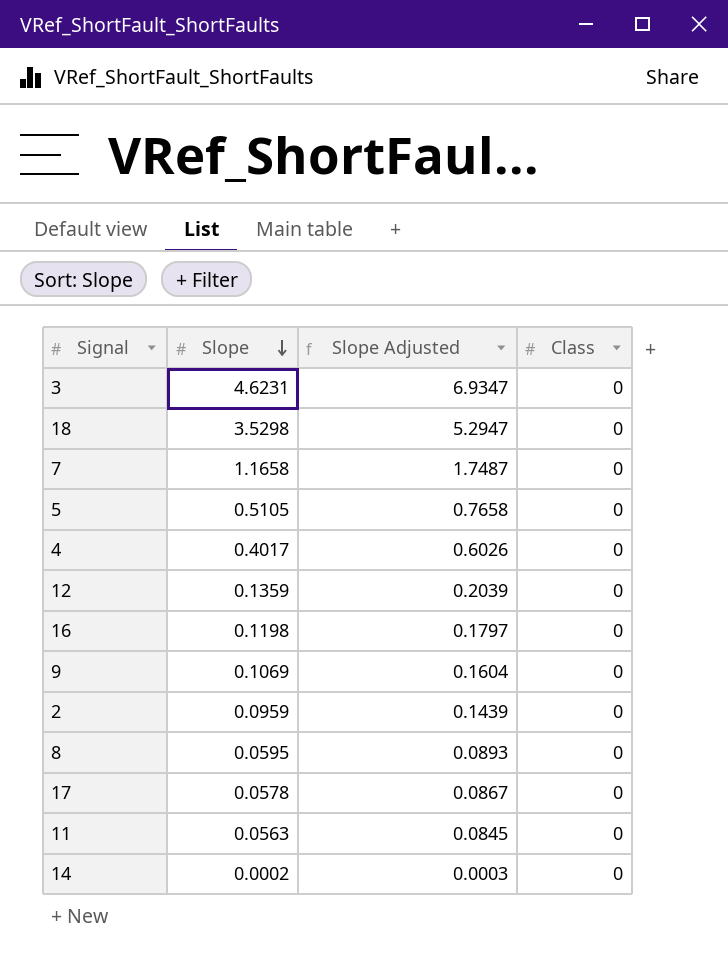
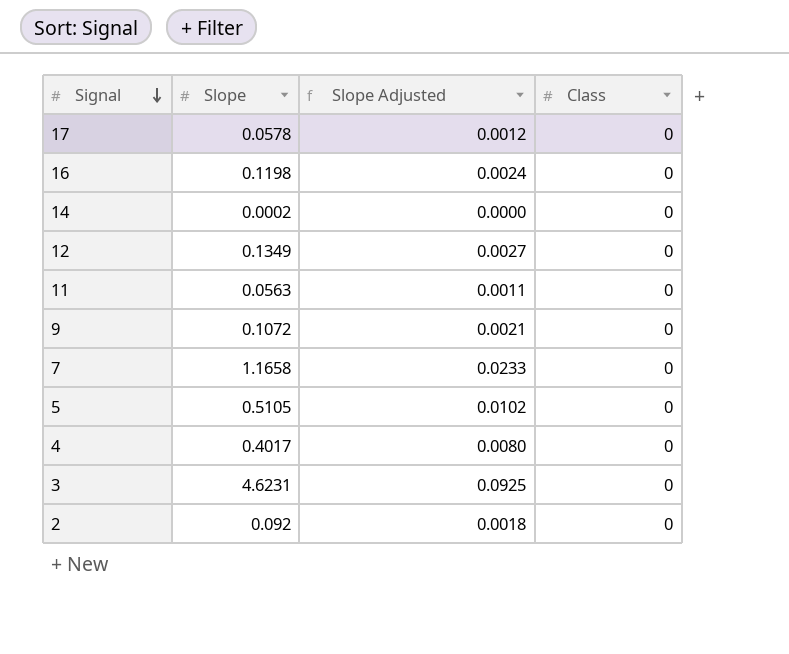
row order: Slope descending -> Signal descending
column Slope Adjusted | formula: [Slope] * 1.5 -> [Slope] * 0.02
row 18: 3.5298 | 5.2947 | 0 -> none
row 8: 0.0595 | 0.0893 | 0 -> none
12 | Slope: 0.1359 -> 0.1349
9 | Slope: 0.1069 -> 0.1072
2 | Slope: 0.0959 -> 0.092

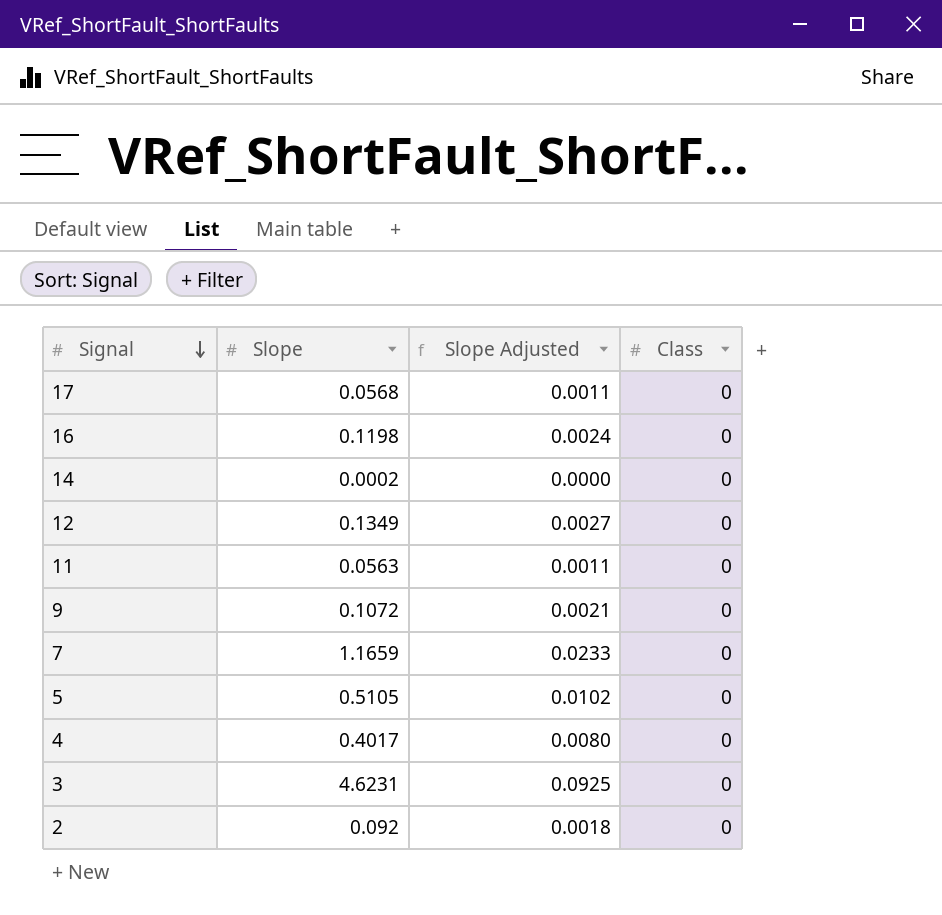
17 | Slope: 0.0578 -> 0.0568
17 | Slope Adjusted: 0.0012 -> 0.0011
7 | Slope: 1.1658 -> 1.1659

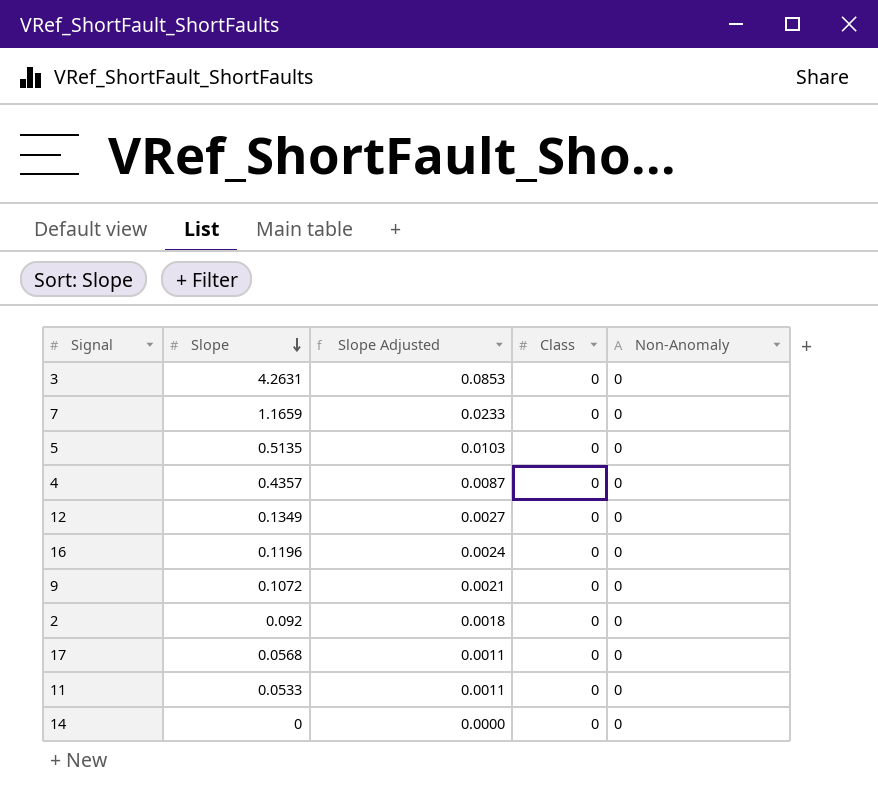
row order: Signal descending -> Slope descending
column Non-Anomaly | position: none -> 5
3 | Slope: 4.6231 -> 4.2631
3 | Slope Adjusted: 0.0925 -> 0.0853
5 | Slope: 0.5105 -> 0.5135
5 | Slope Adjusted: 0.0102 -> 0.0103
4 | Slope: 0.4017 -> 0.4357
4 | Slope Adjusted: 0.0080 -> 0.0087
16 | Slope: 0.1198 -> 0.1196
11 | Slope: 0.0563 -> 0.0533
14 | Slope: 0.0002 -> 0

